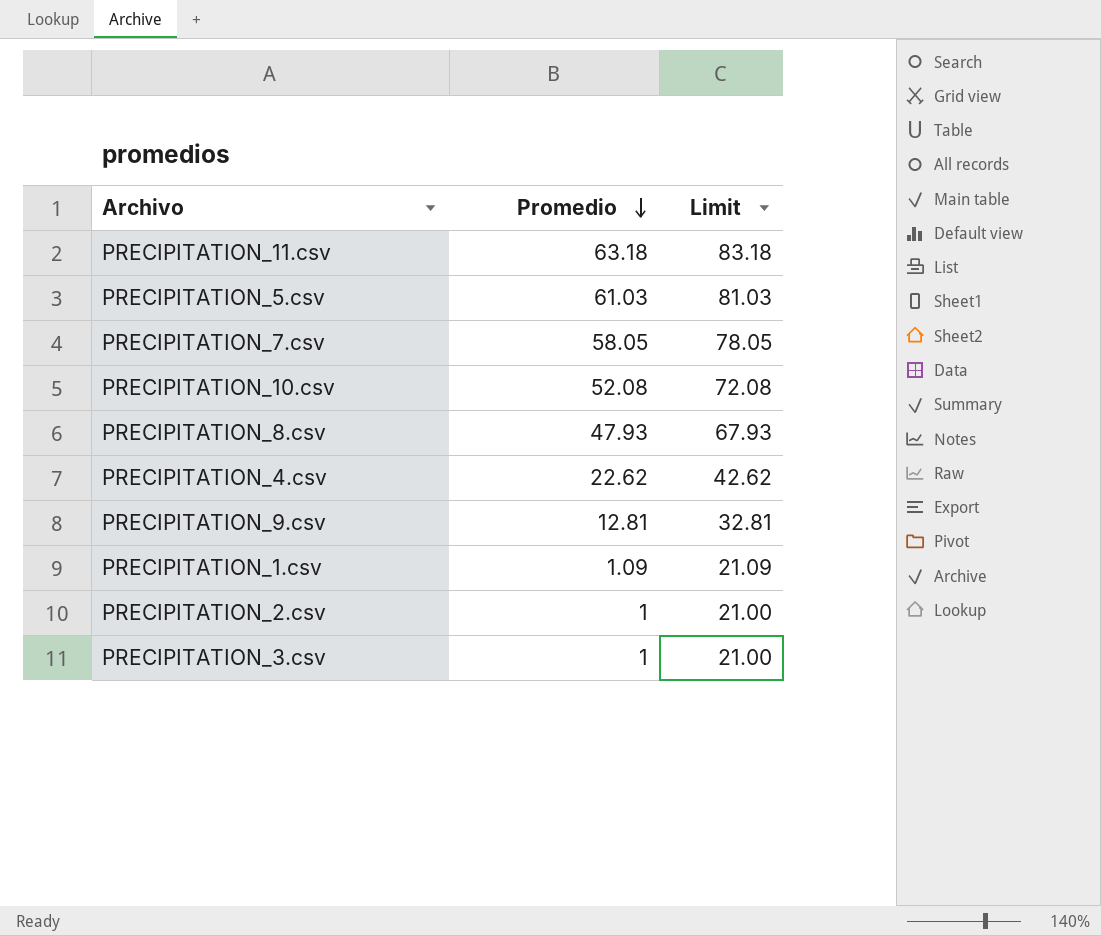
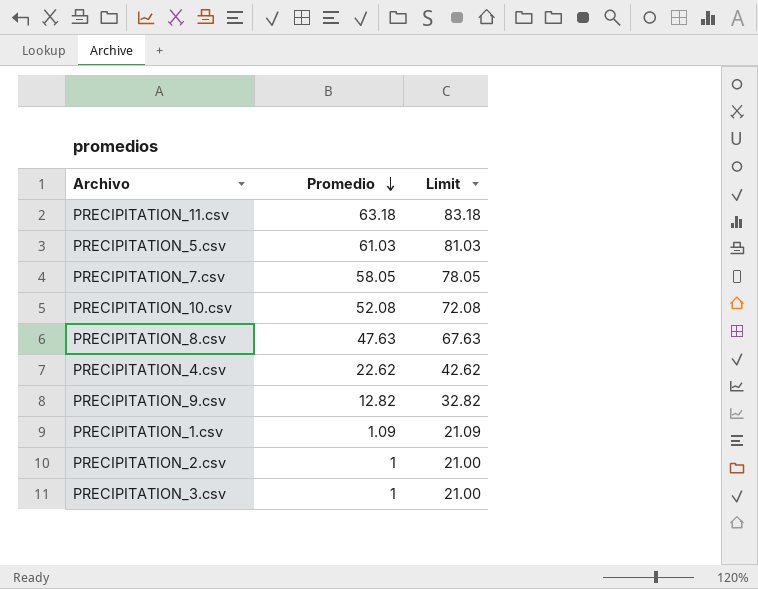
PRECIPITATION_8.csv | Promedio: 47.93 -> 47.63
PRECIPITATION_8.csv | Limit: 67.93 -> 67.63
PRECIPITATION_9.csv | Promedio: 12.81 -> 12.82
PRECIPITATION_9.csv | Limit: 32.81 -> 32.82

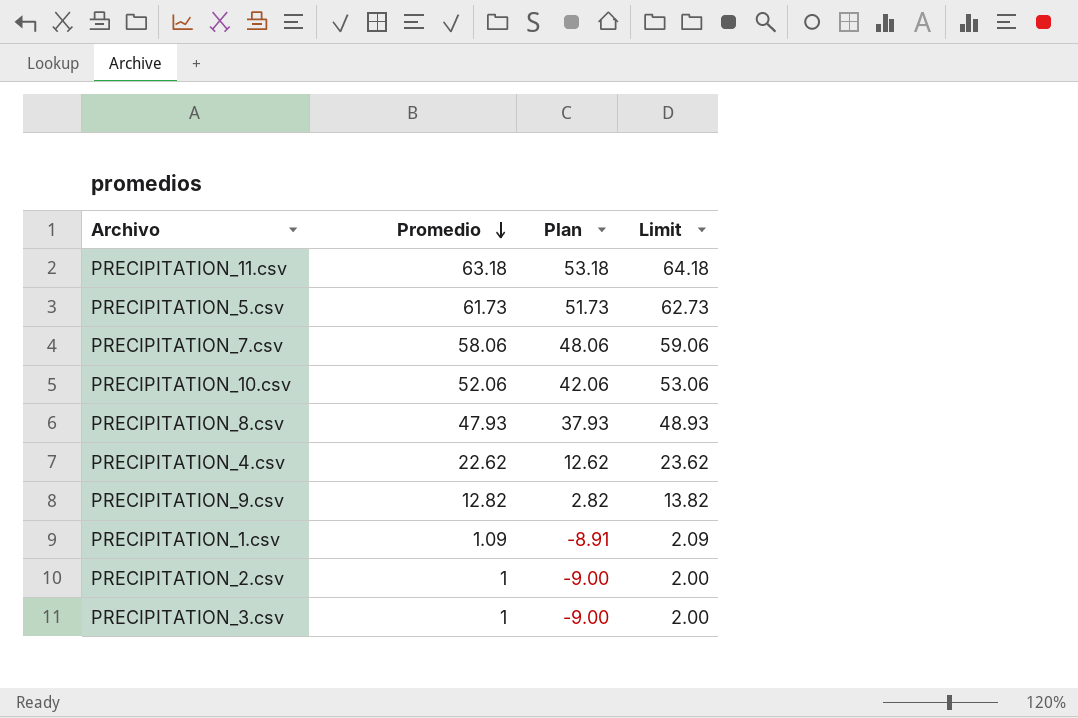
column Plan | formula: none -> [Promedio] - 10
column Limit | formula: [Promedio] + 20 -> [Promedio] + 1
PRECIPITATION_5.csv | Promedio: 61.03 -> 61.73
PRECIPITATION_7.csv | Promedio: 58.05 -> 58.06
PRECIPITATION_10.csv | Promedio: 52.08 -> 52.06
PRECIPITATION_8.csv | Promedio: 47.63 -> 47.93

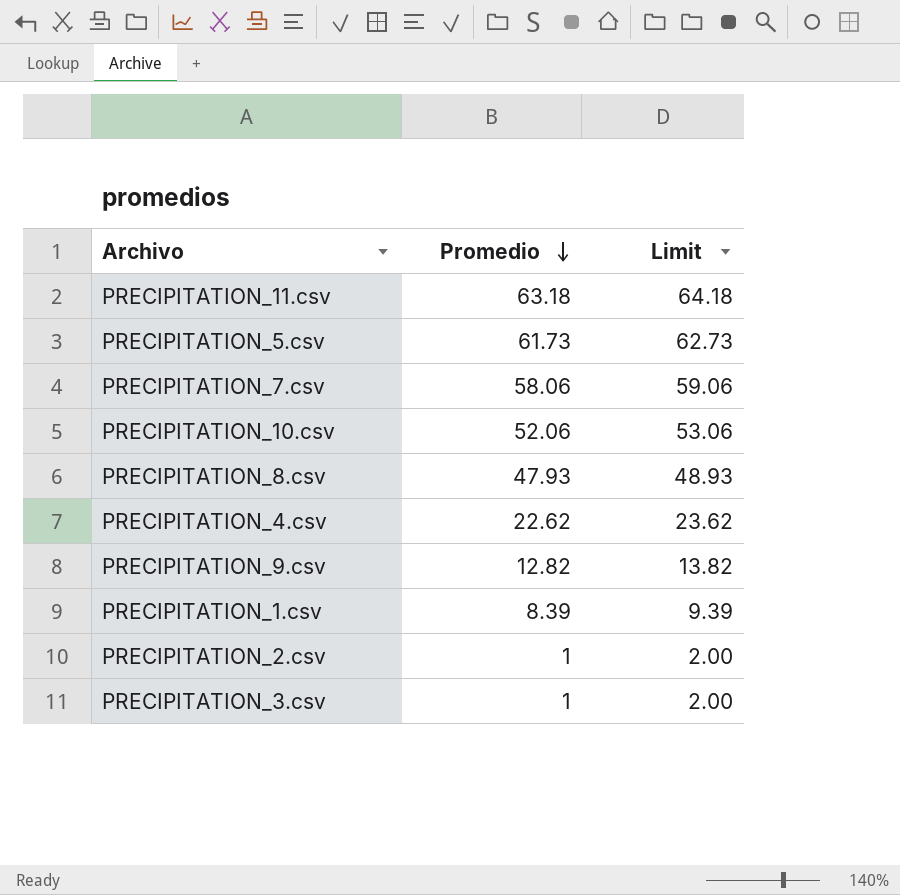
column Plan | formula: [Promedio] - 10 -> none
PRECIPITATION_1.csv | Promedio: 1.09 -> 8.39
PRECIPITATION_1.csv | Limit: 2.09 -> 9.39

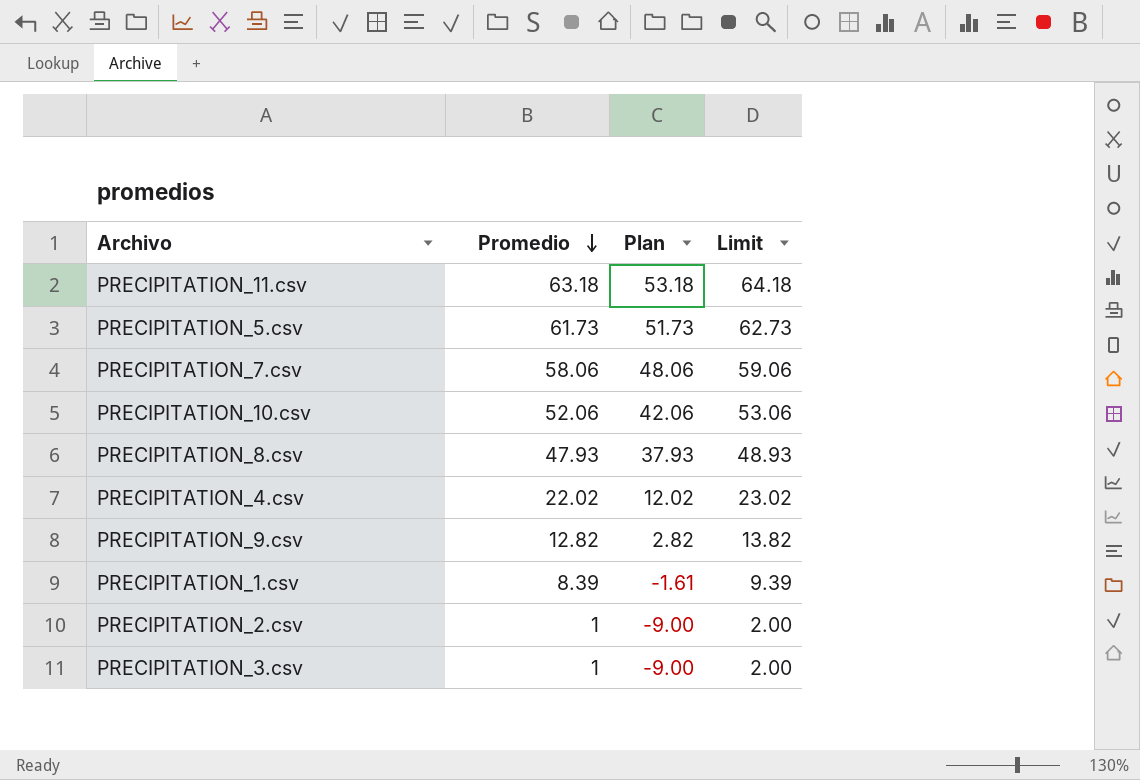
column Plan | formula: none -> [Promedio] - 10
PRECIPITATION_4.csv | Promedio: 22.62 -> 22.02
PRECIPITATION_4.csv | Limit: 23.62 -> 23.02

